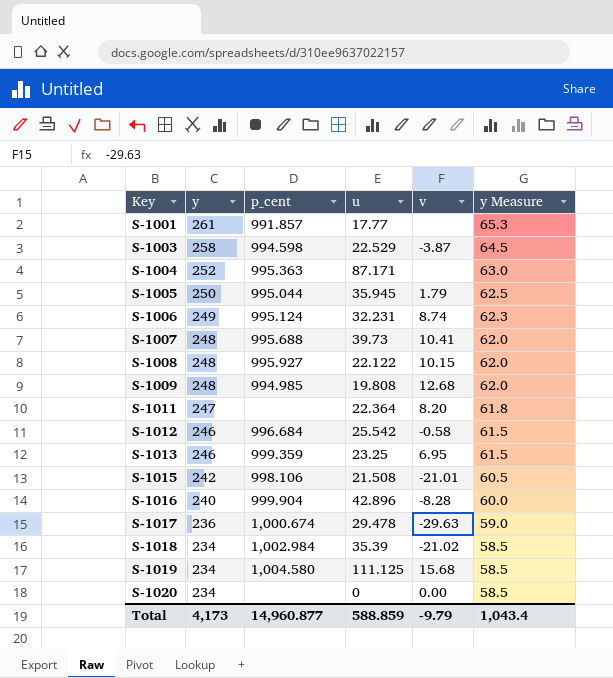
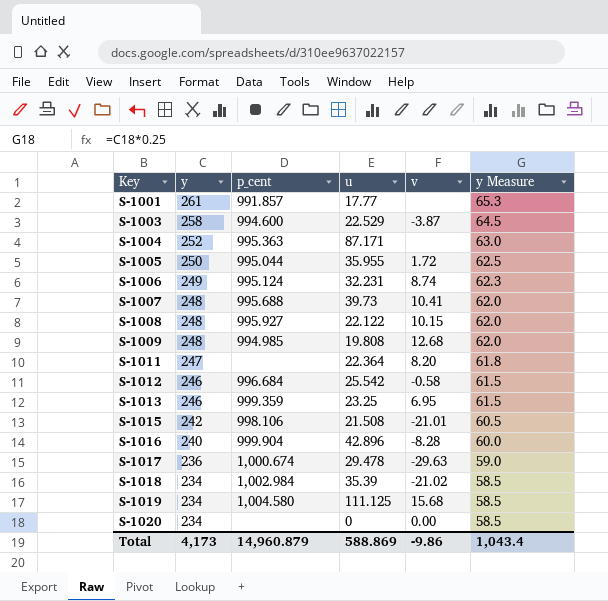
S-1003 | p_cent: 994.598 -> 994.600
S-1005 | u: 35.945 -> 35.955
S-1005 | v: 1.79 -> 1.72
Total | p_cent: 14,960.877 -> 14,960.879
Total | u: 588.859 -> 588.869
Total | v: -9.79 -> -9.86

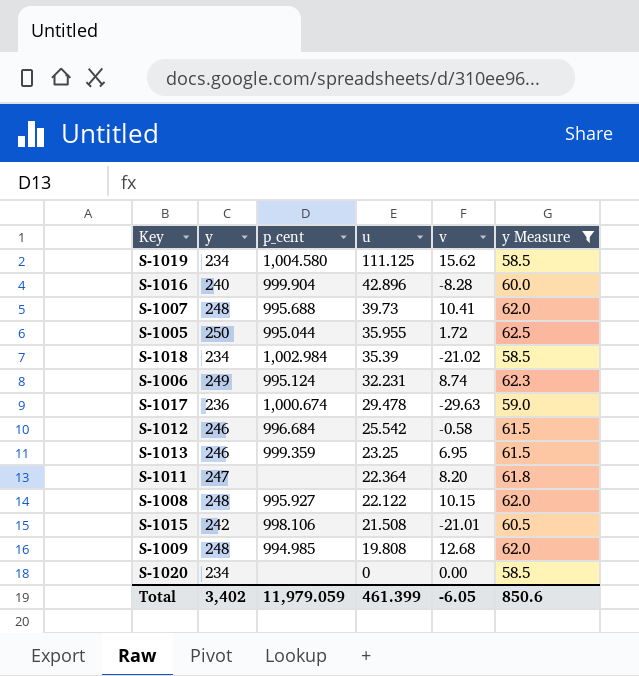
filter: none -> y Measure <= 62.5
row order: Key ascending -> u descending
S-1019 | v: 15.68 -> 15.62
Total | y: 4,173 -> 3,402
Total | p_cent: 14,960.879 -> 11,979.059
Total | u: 588.869 -> 461.399
Total | v: -9.86 -> -6.05
Total | y Measure: 1,043.4 -> 850.6

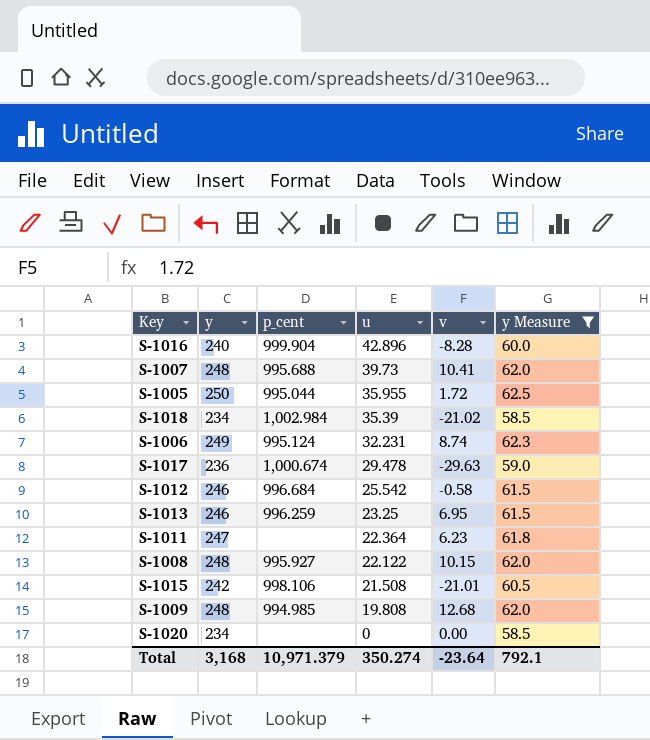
row S-1019: 234 | 1,004.580 | 111.125 | 15.62 | 58.5 -> none
S-1013 | p_cent: 999.359 -> 996.259
S-1011 | v: 8.20 -> 6.23
Total | y: 3,402 -> 3,168
Total | p_cent: 11,979.059 -> 10,971.379
Total | u: 461.399 -> 350.274
Total | v: -6.05 -> -23.64
Total | y Measure: 850.6 -> 792.1

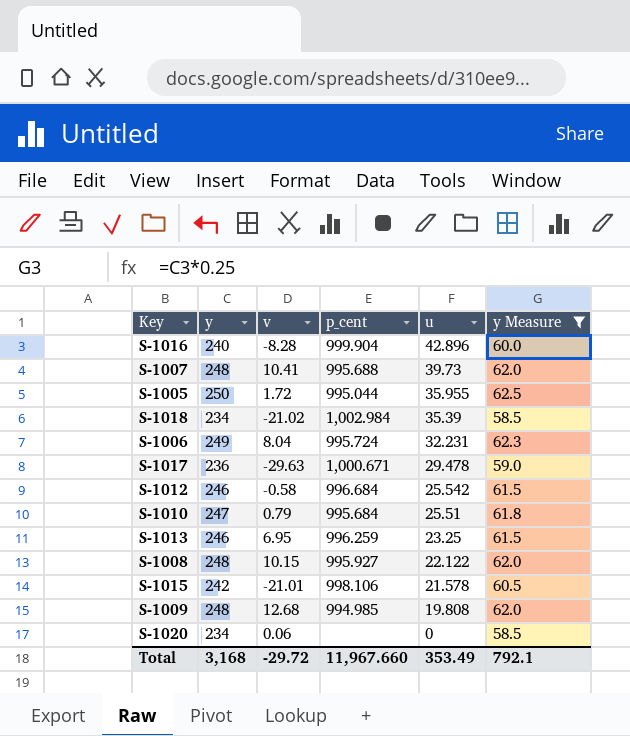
column v | position: 5 -> 3
row S-1011: 247 | none | 22.364 | 6.23 | 61.8 -> none
S-1006 | v: 8.74 -> 8.04
S-1006 | p_cent: 995.124 -> 995.724
S-1017 | p_cent: 1,000.674 -> 1,000.671
row S-1010: none -> 247 | 0.79 | 995.684 | 25.51 | 61.8
S-1015 | u: 21.508 -> 21.578
S-1020 | v: 0.00 -> 0.06
Total | v: -23.64 -> -29.72
Total | p_cent: 10,971.379 -> 11,967.660
Total | u: 350.274 -> 353.49

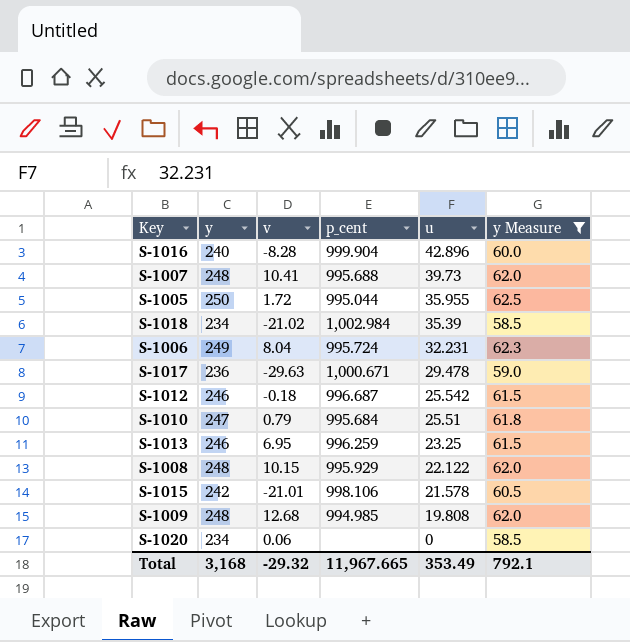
S-1012 | v: -0.58 -> -0.18
S-1012 | p_cent: 996.684 -> 996.687
S-1008 | p_cent: 995.927 -> 995.929
Total | v: -29.72 -> -29.32
Total | p_cent: 11,967.660 -> 11,967.665

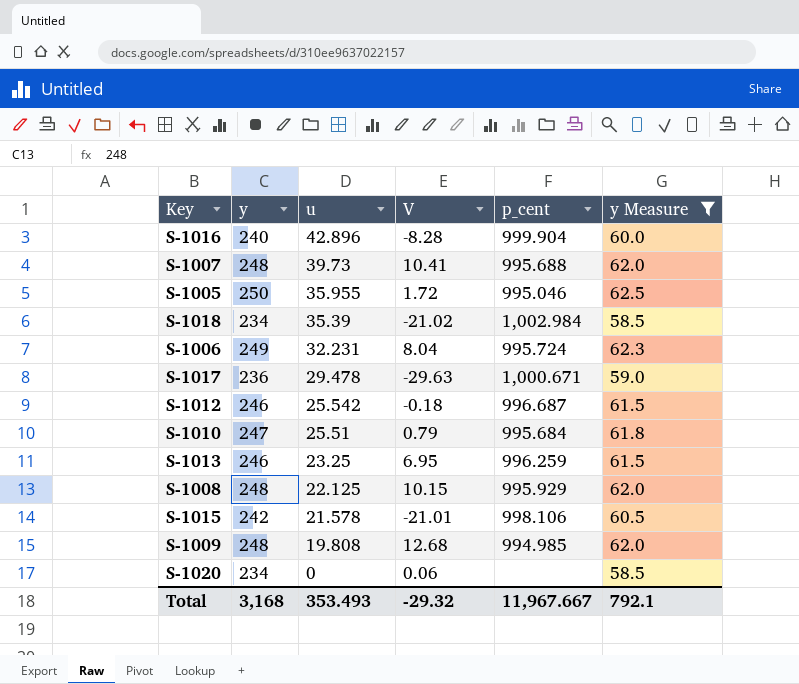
column u | position: 5 -> 3
column name: v -> V
S-1005 | p_cent: 995.044 -> 995.046
S-1008 | u: 22.122 -> 22.125
Total | u: 353.49 -> 353.493
Total | p_cent: 11,967.665 -> 11,967.667

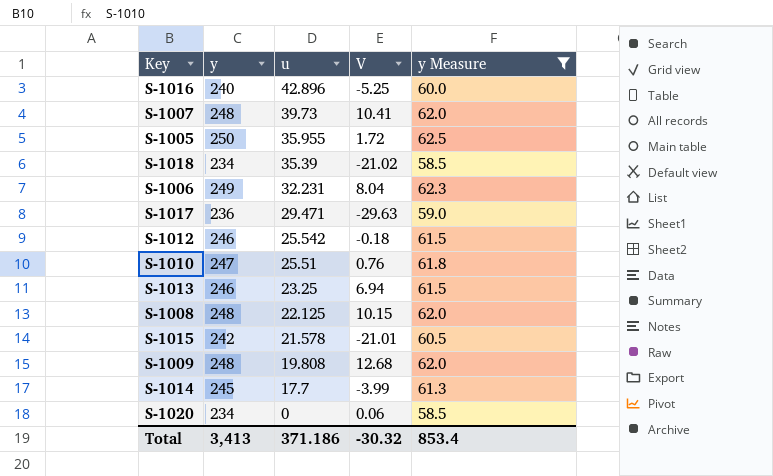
column p_cent | position: 5 -> none
S-1016 | V: -8.28 -> -5.25
S-1017 | u: 29.478 -> 29.471
S-1010 | V: 0.79 -> 0.76
S-1013 | V: 6.95 -> 6.94
row S-1014: none -> 245 | 17.7 | -3.99 | 61.3
Total | y: 3,168 -> 3,413
Total | u: 353.493 -> 371.186
Total | V: -29.32 -> -30.32
Total | y Measure: 792.1 -> 853.4

